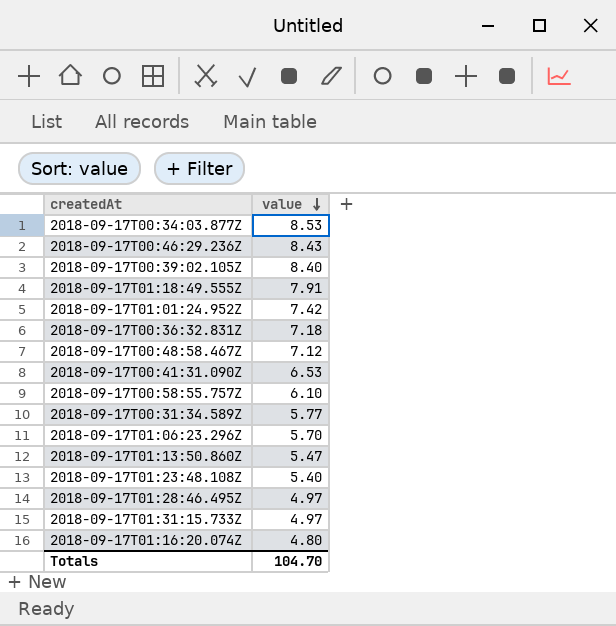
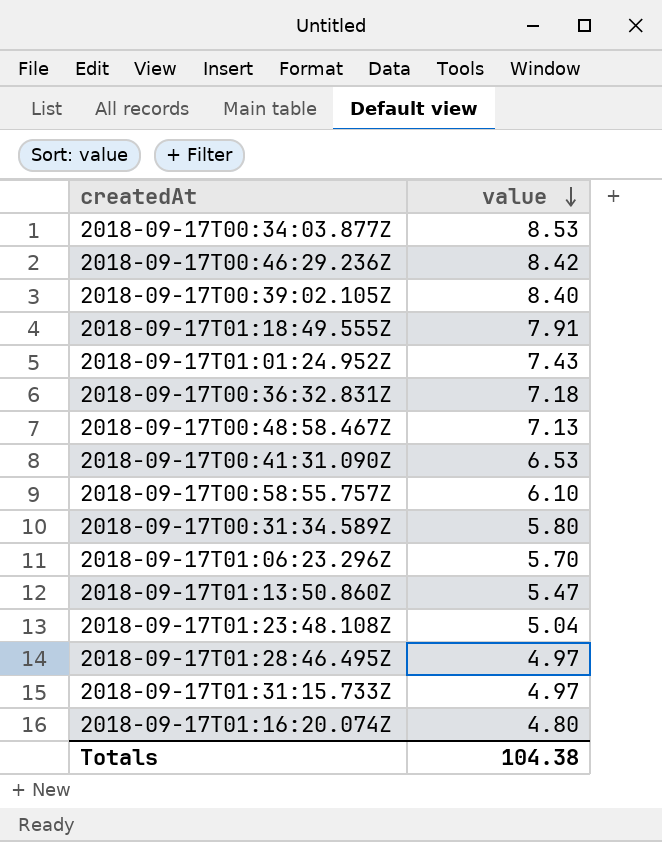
2018-09-17T00:46:29.236Z | value: 8.43 -> 8.42
2018-09-17T01:01:24.952Z | value: 7.42 -> 7.43
2018-09-17T00:48:58.467Z | value: 7.12 -> 7.13
2018-09-17T00:31:34.589Z | value: 5.77 -> 5.80
2018-09-17T01:23:48.108Z | value: 5.40 -> 5.04
Totals | value: 104.70 -> 104.38

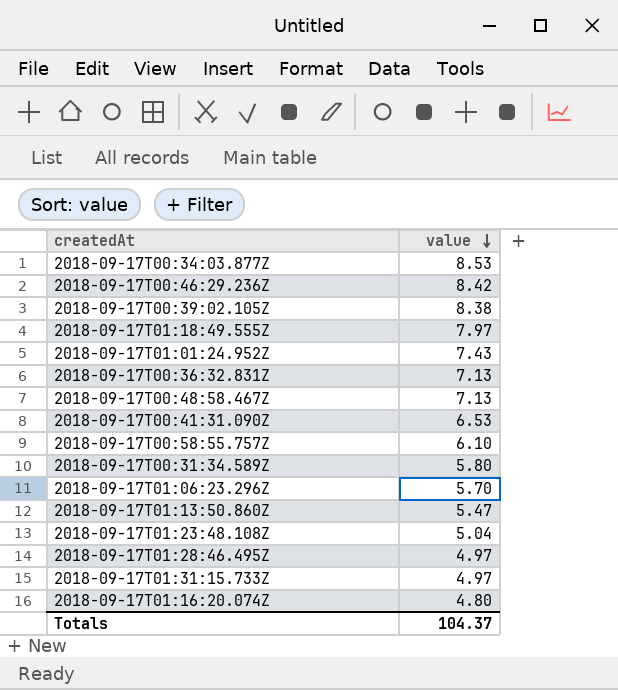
2018-09-17T00:39:02.105Z | value: 8.40 -> 8.38
2018-09-17T01:18:49.555Z | value: 7.91 -> 7.97
2018-09-17T00:36:32.831Z | value: 7.18 -> 7.13
Totals | value: 104.38 -> 104.37

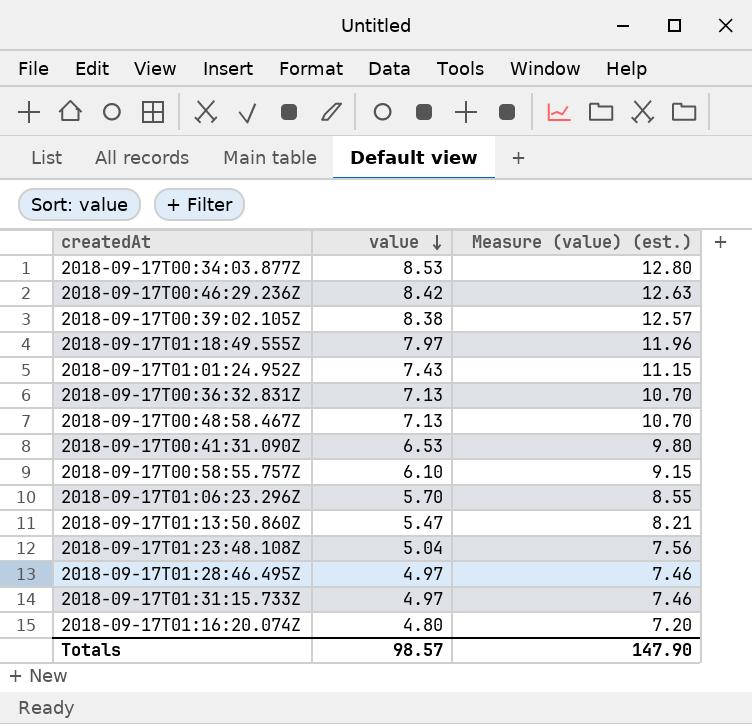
column Measure (value) (est.) | formula: none -> [value] * 1.5
row 2018-09-17T00:31:34.589Z: 5.80 -> none
Totals | value: 104.37 -> 98.57

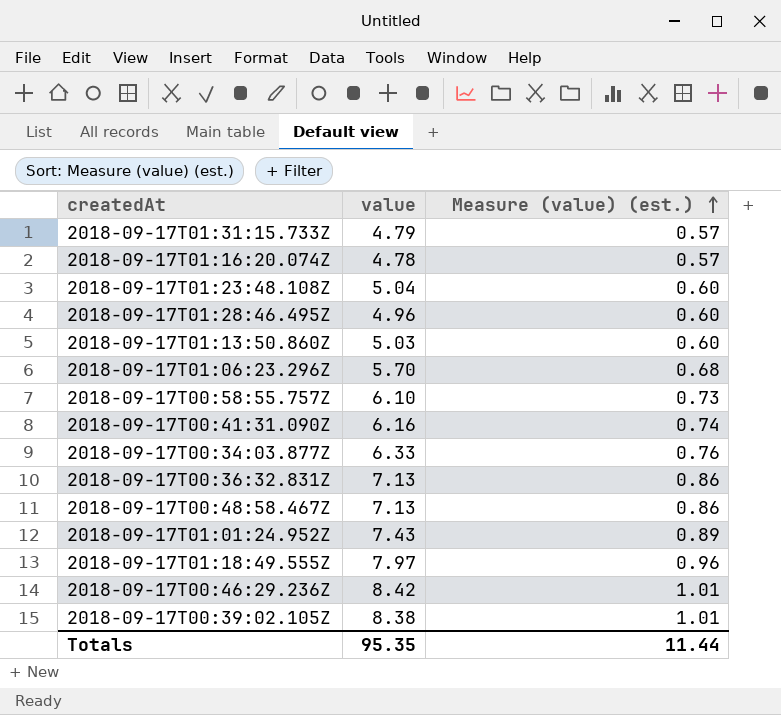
row order: value descending -> Measure (value) (est.) ascending
column Measure (value) (est.) | formula: [value] * 1.5 -> [value] * 0.12
2018-09-17T01:31:15.733Z | value: 4.97 -> 4.79
2018-09-17T01:16:20.074Z | value: 4.80 -> 4.78
2018-09-17T01:28:46.495Z | value: 4.97 -> 4.96
2018-09-17T01:13:50.860Z | value: 5.47 -> 5.03
2018-09-17T00:41:31.090Z | value: 6.53 -> 6.16
2018-09-17T00:34:03.877Z | value: 8.53 -> 6.33
Totals | value: 98.57 -> 95.35
Totals | Measure (value) (est.): 147.90 -> 11.44

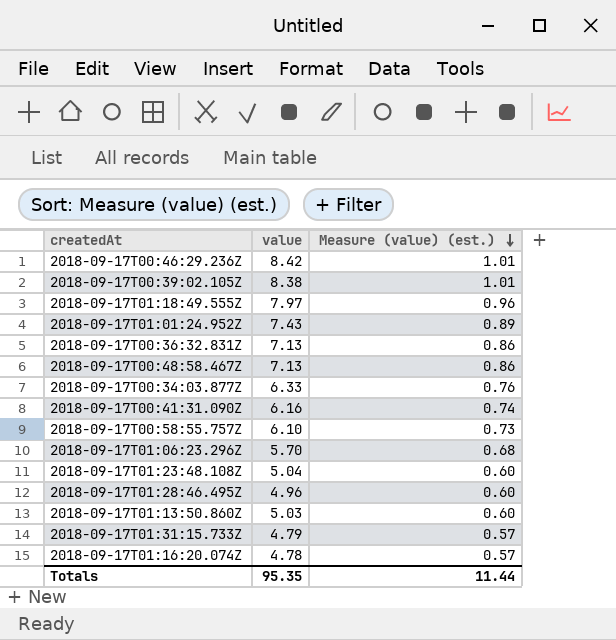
row order: Measure (value) (est.) ascending -> Measure (value) (est.) descending

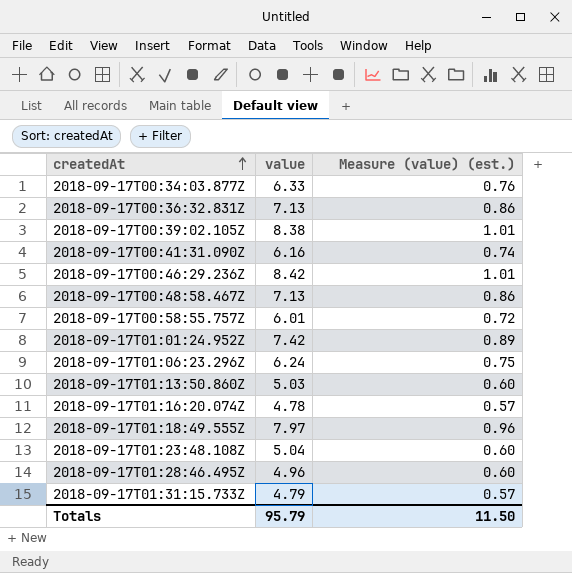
row order: Measure (value) (est.) descending -> createdAt ascending
2018-09-17T00:58:55.757Z | value: 6.10 -> 6.01
2018-09-17T00:58:55.757Z | Measure (value) (est.): 0.73 -> 0.72
2018-09-17T01:01:24.952Z | value: 7.43 -> 7.42
2018-09-17T01:06:23.296Z | value: 5.70 -> 6.24
2018-09-17T01:06:23.296Z | Measure (value) (est.): 0.68 -> 0.75
Totals | value: 95.35 -> 95.79
Totals | Measure (value) (est.): 11.44 -> 11.50

